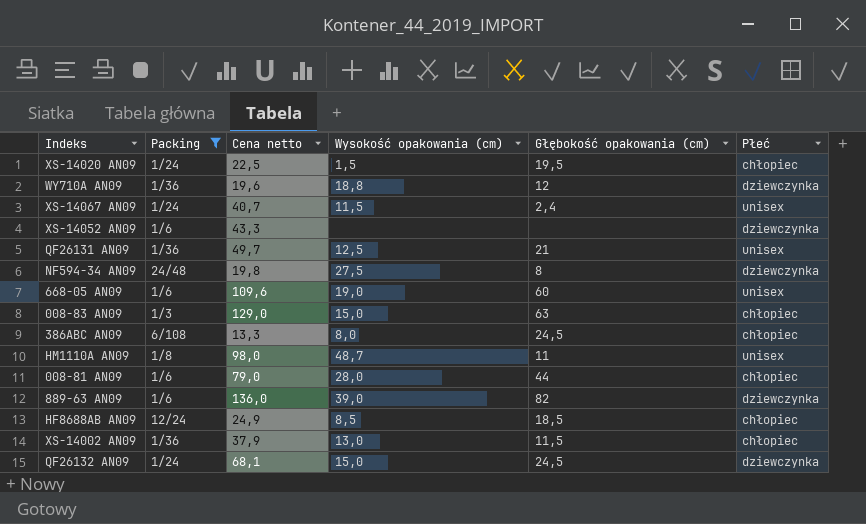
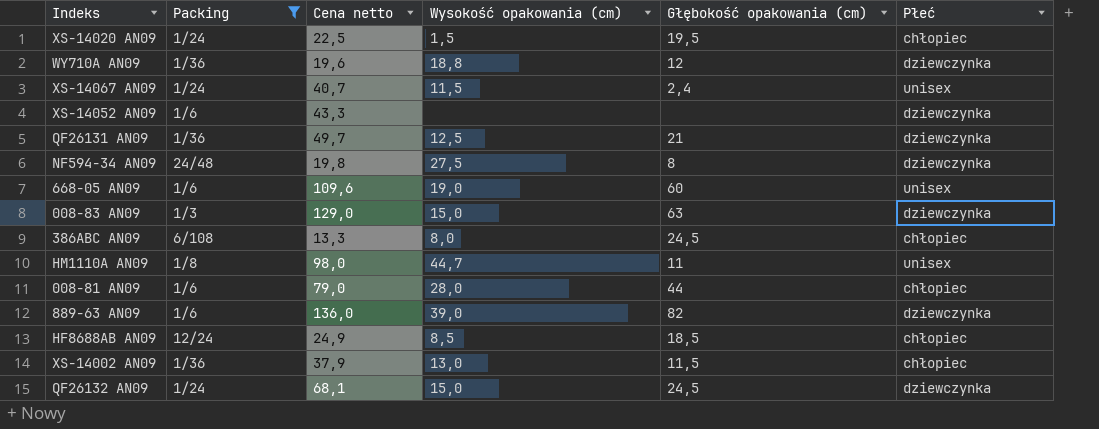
QF26131 AN09 | Płeć: unisex -> dziewczynka
008-83 AN09 | Płeć: chłopiec -> dziewczynka
HM1110A AN09 | Wysokość opakowania (cm): 48,7 -> 44,7

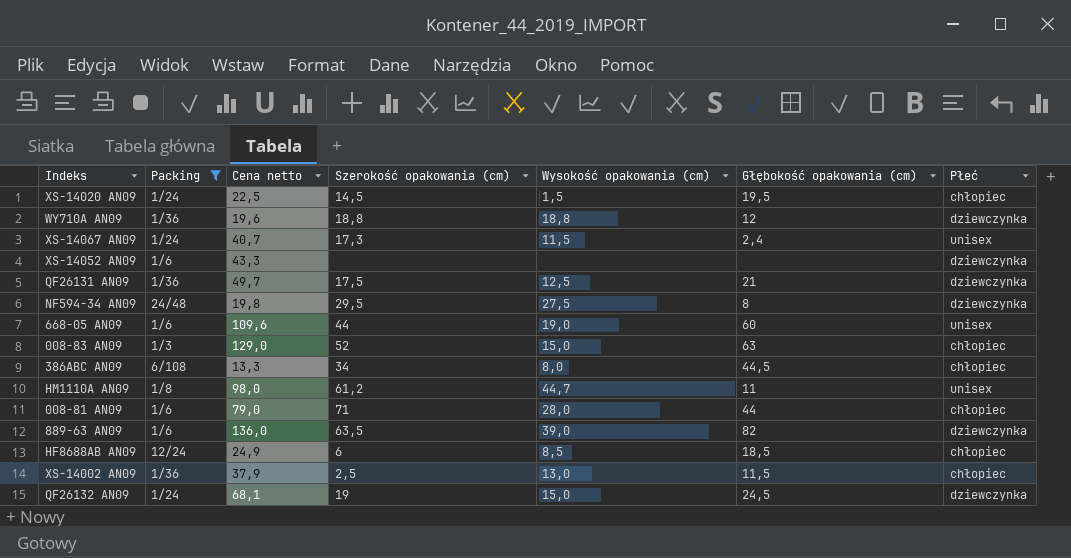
column Szerokość opakowania (cm) | position: none -> 4
008-83 AN09 | Płeć: dziewczynka -> chłopiec
386ABC AN09 | Głębokość opakowania (cm): 24,5 -> 44,5

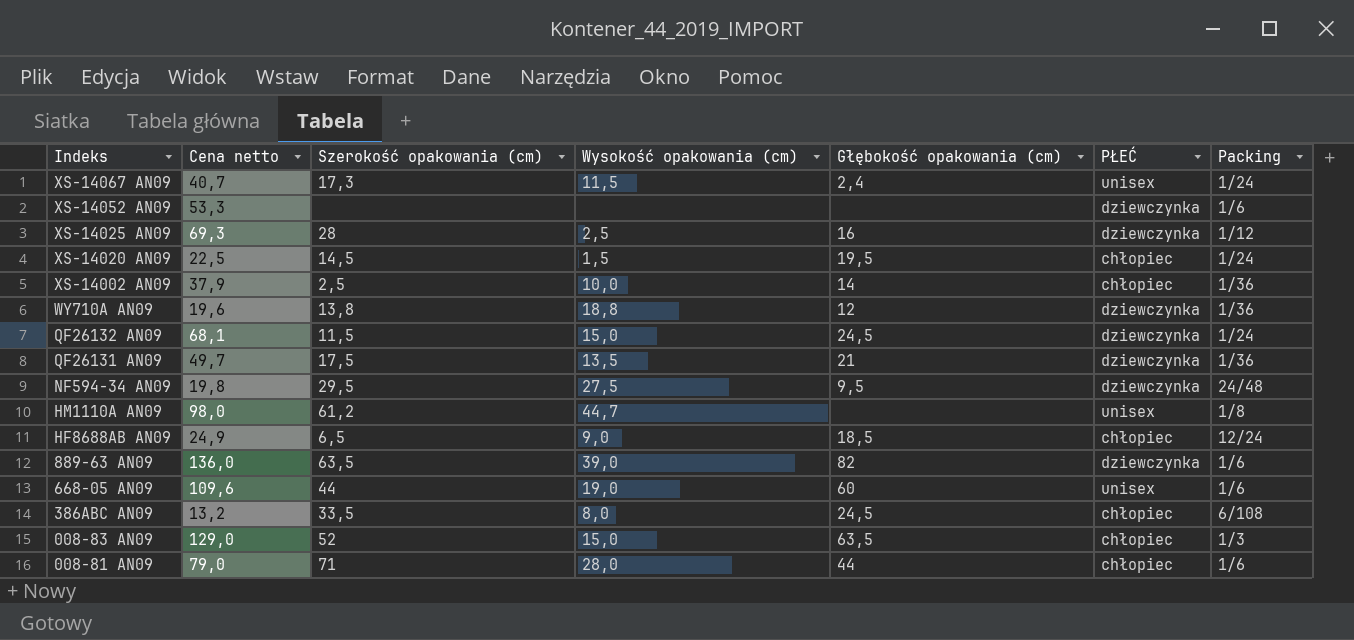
filter: Packing != 1/12 -> none
row order: none -> Indeks descending
column name: Płeć -> PŁEĆ
column Packing | position: 2 -> 7
XS-14052 AN09 | Cena netto: 43,3 -> 53,3
XS-14002 AN09 | Wysokość opakowania (cm): 13,0 -> 10,0
XS-14002 AN09 | Głębokość opakowania (cm): 11,5 -> 14
WY710A AN09 | Szerokość opakowania (cm): 18,8 -> 13,8
QF26132 AN09 | Szerokość opakowania (cm): 19 -> 11,5
QF26131 AN09 | Wysokość opakowania (cm): 12,5 -> 13,5
NF594-34 AN09 | Głębokość opakowania (cm): 8 -> 9,5
HM1110A AN09 | Głębokość opakowania (cm): 11 -> none
HF8688AB AN09 | Szerokość opakowania (cm): 6 -> 6,5
HF8688AB AN09 | Wysokość opakowania (cm): 8,5 -> 9,0
386ABC AN09 | Cena netto: 13,3 -> 13,2
386ABC AN09 | Szerokość opakowania (cm): 34 -> 33,5
386ABC AN09 | Głębokość opakowania (cm): 44,5 -> 24,5
008-83 AN09 | Głębokość opakowania (cm): 63 -> 63,5

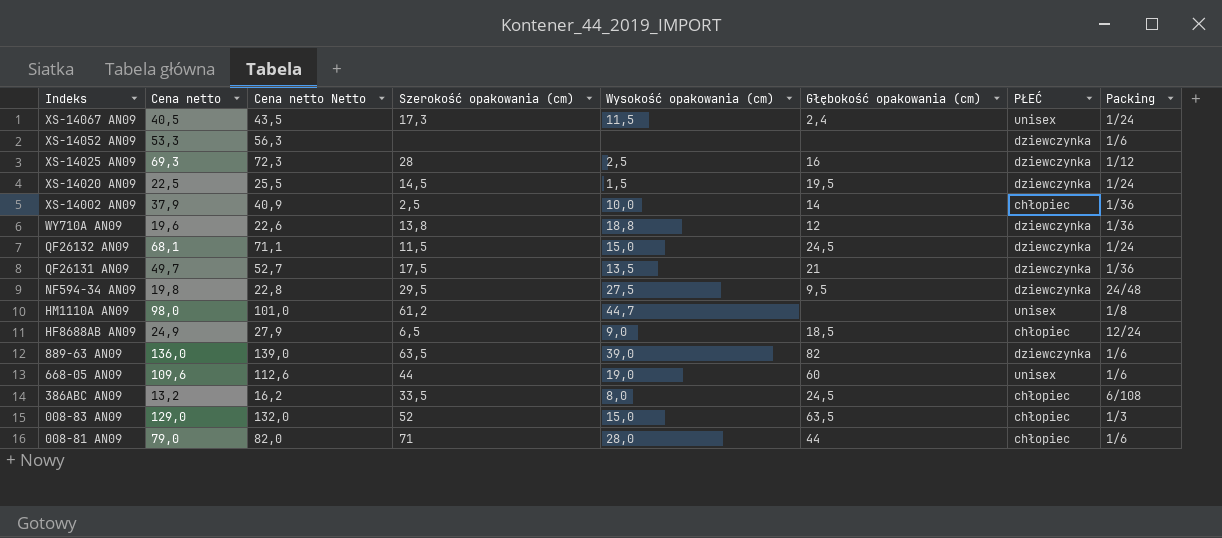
column Cena netto Netto | formula: none -> [Cena netto] + 3
XS-14067 AN09 | Cena netto: 40,7 -> 40,5
XS-14020 AN09 | PŁEĆ: chłopiec -> dziewczynka

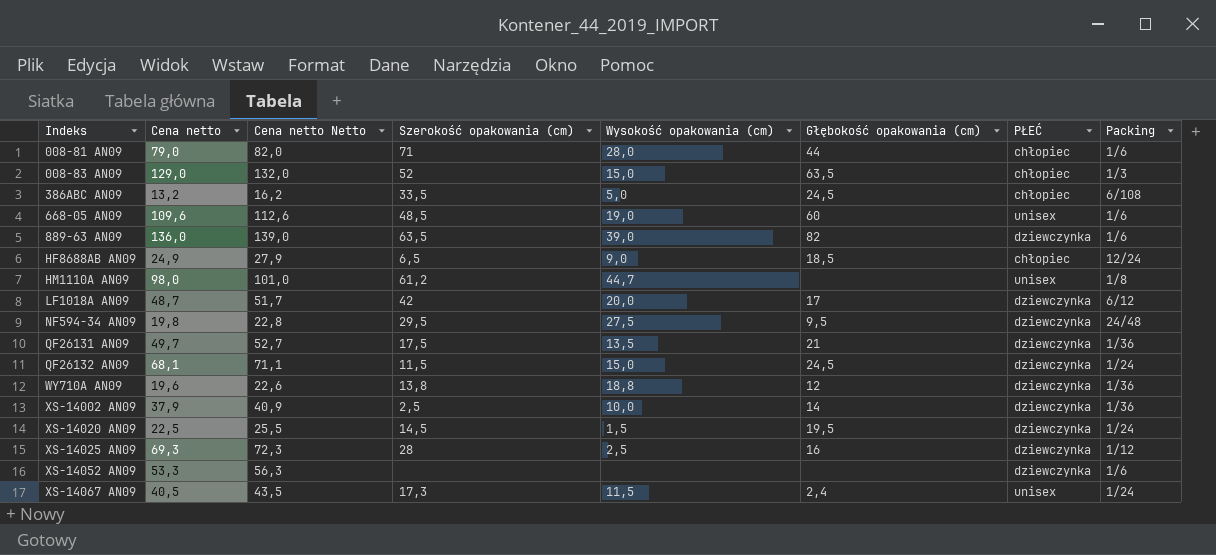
row order: Indeks descending -> Indeks ascending
386ABC AN09 | Wysokość opakowania (cm): 8,0 -> 5,0
668-05 AN09 | Szerokość opakowania (cm): 44 -> 48,5
row LF1018A AN09: none -> 48,7 | 51,7 | 42 | 20,0 | 17 | dziewczynka | 6/12
XS-14002 AN09 | PŁEĆ: chłopiec -> dziewczynka

